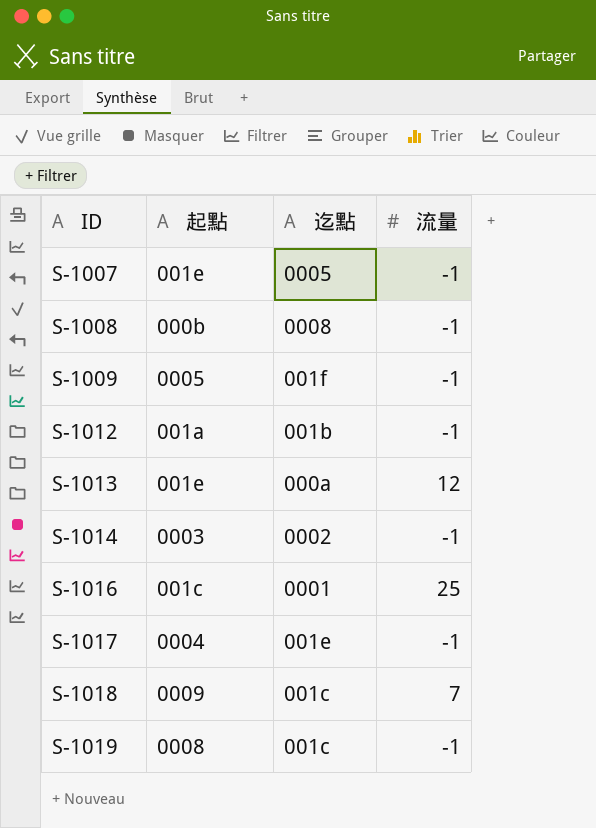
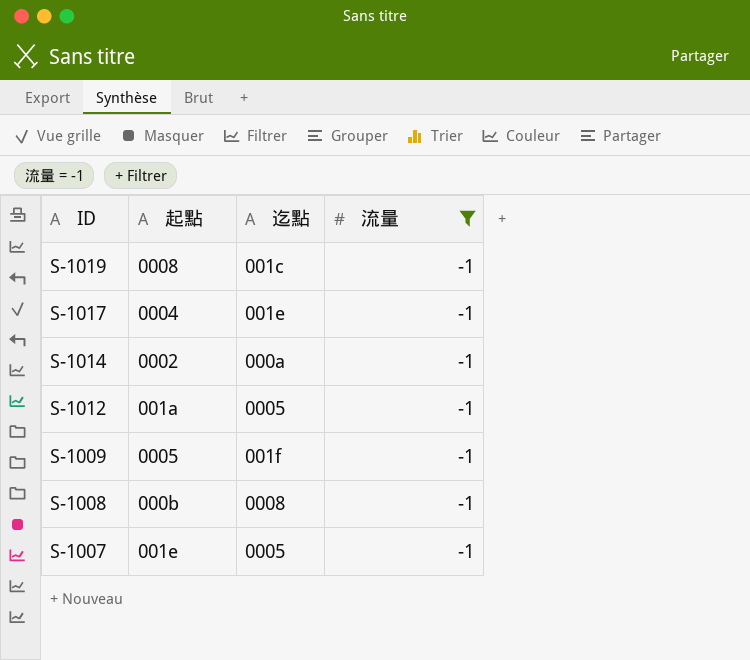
filter: none -> 流量 = -1
row order: ID ascending -> ID descending
S-1014 | 起點: 0003 -> 0002
S-1014 | 迄點: 0002 -> 000a
S-1012 | 迄點: 001b -> 0005

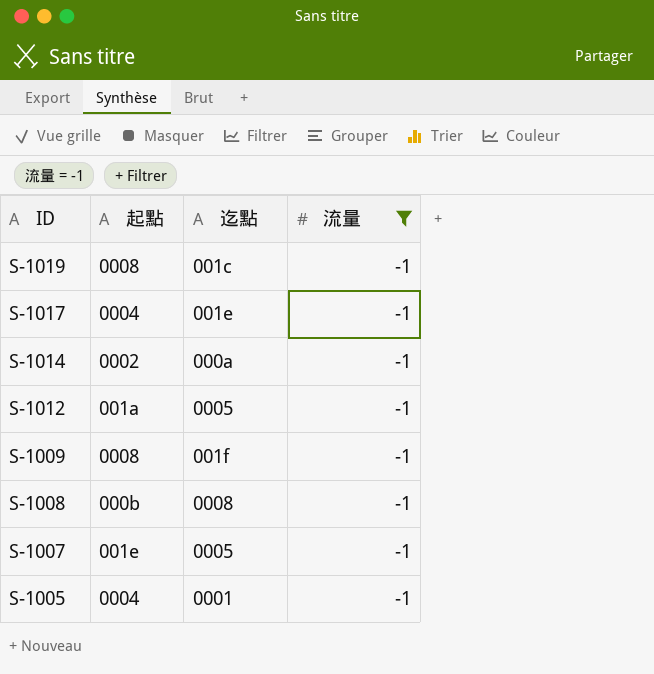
S-1009 | 起點: 0005 -> 0008
row S-1005: none -> 0004 | 0001 | -1

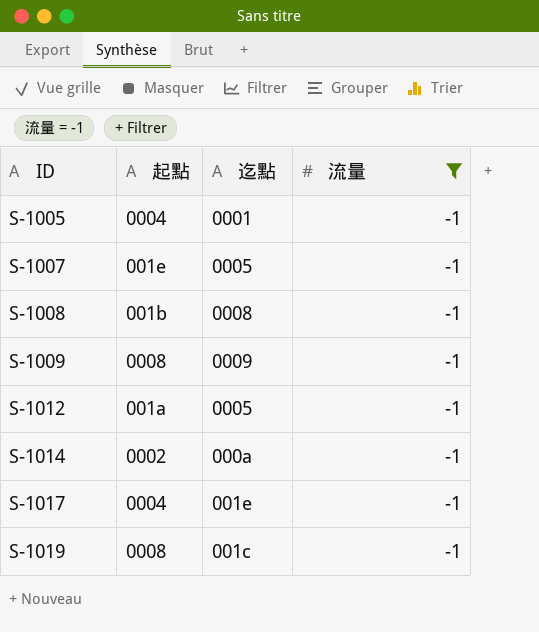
row order: ID descending -> ID ascending
S-1008 | 起點: 000b -> 001b
S-1009 | 迄點: 001f -> 0009

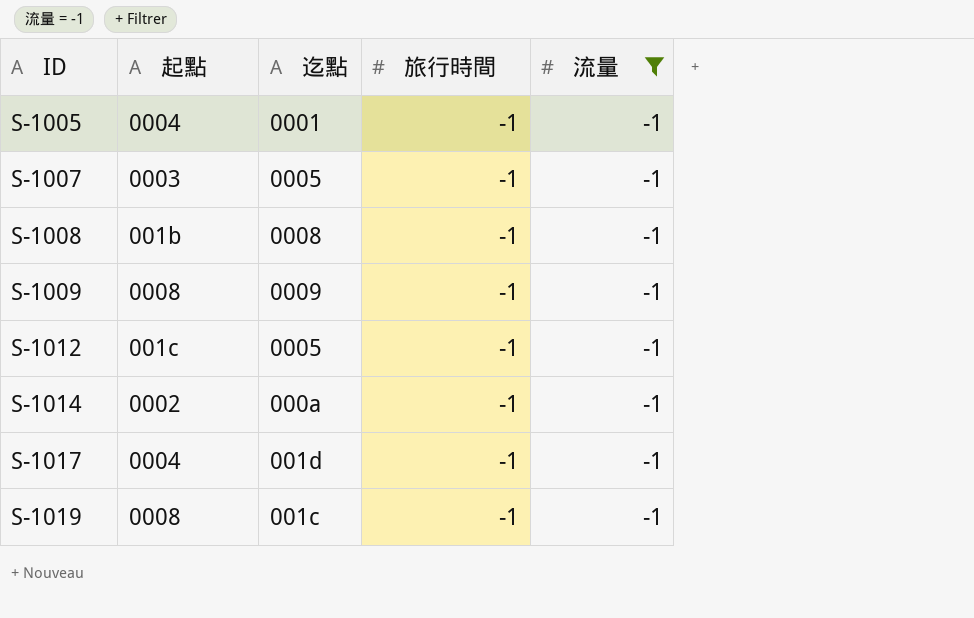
column 旅行時間 | position: none -> 4
S-1007 | 起點: 001e -> 0003
S-1012 | 起點: 001a -> 001c
S-1017 | 迄點: 001e -> 001d

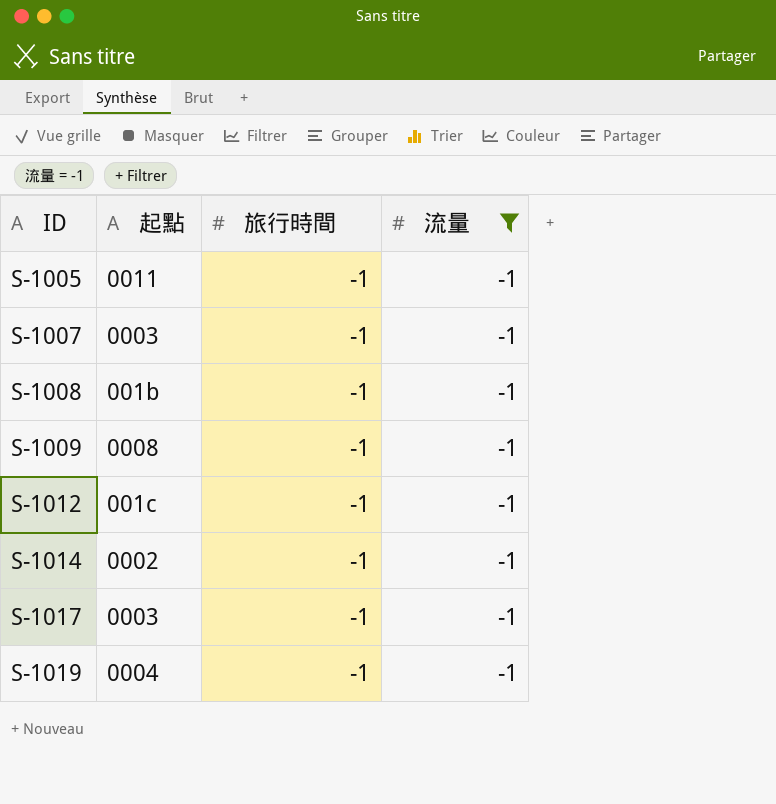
column 迄點 | position: 3 -> none
S-1005 | 起點: 0004 -> 0011
S-1017 | 起點: 0004 -> 0003
S-1019 | 起點: 0008 -> 0004

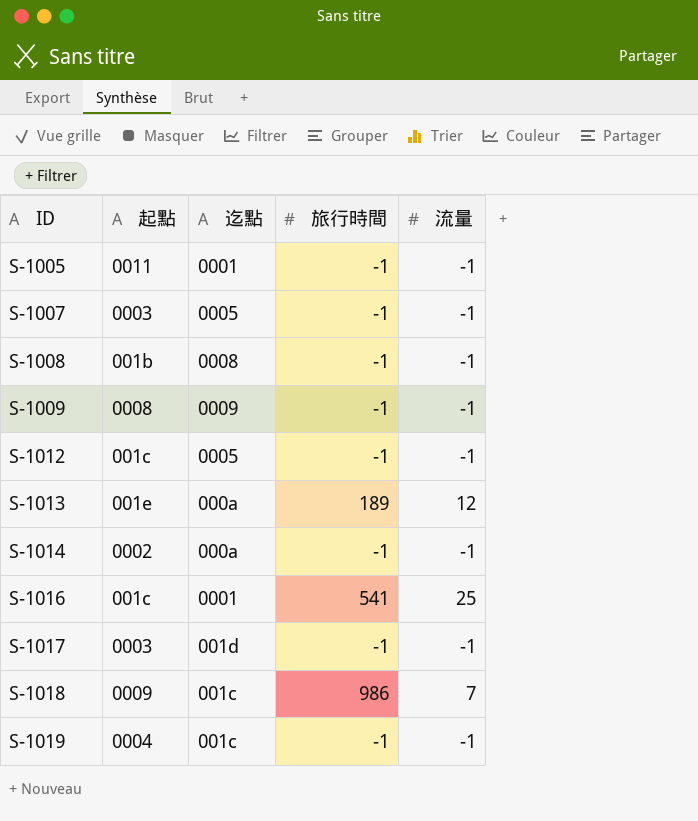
filter: 流量 = -1 -> none
column 迄點 | position: none -> 3

